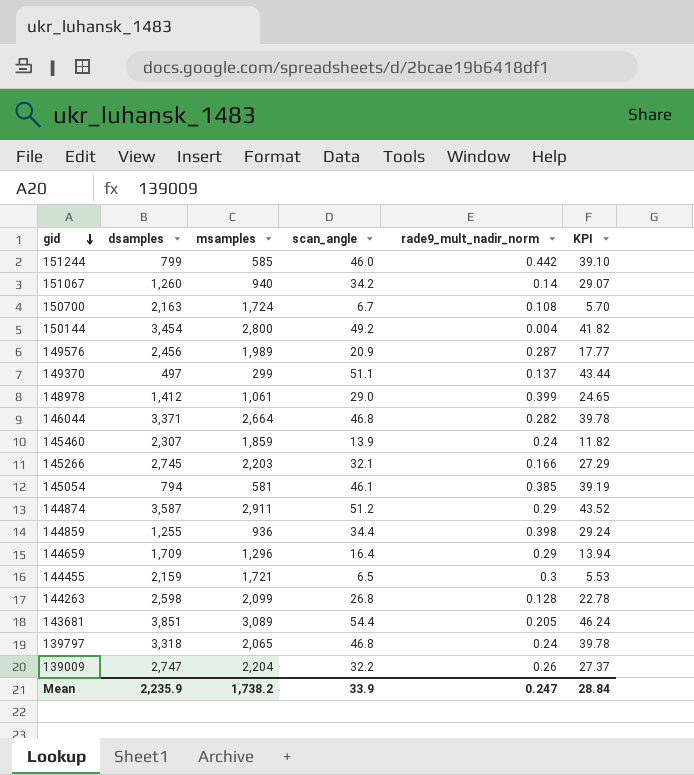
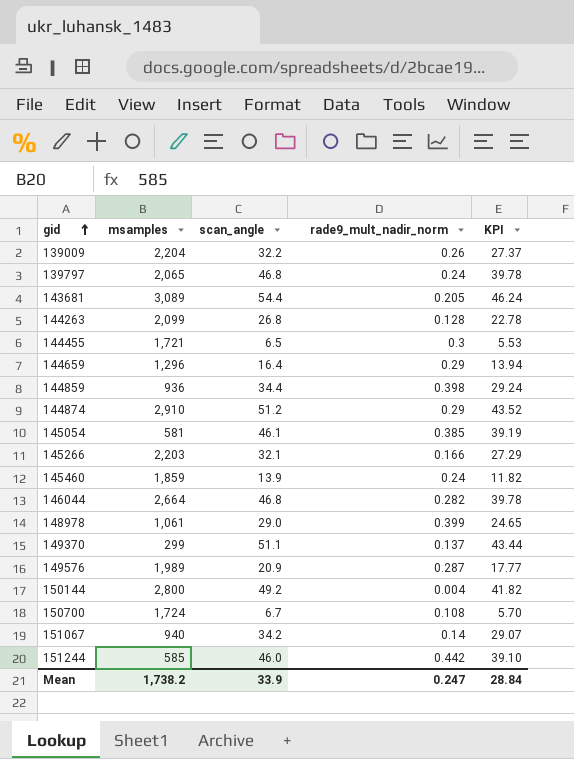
row order: gid descending -> gid ascending
column dsamples | position: 2 -> none
144874 | msamples: 2,911 -> 2,910

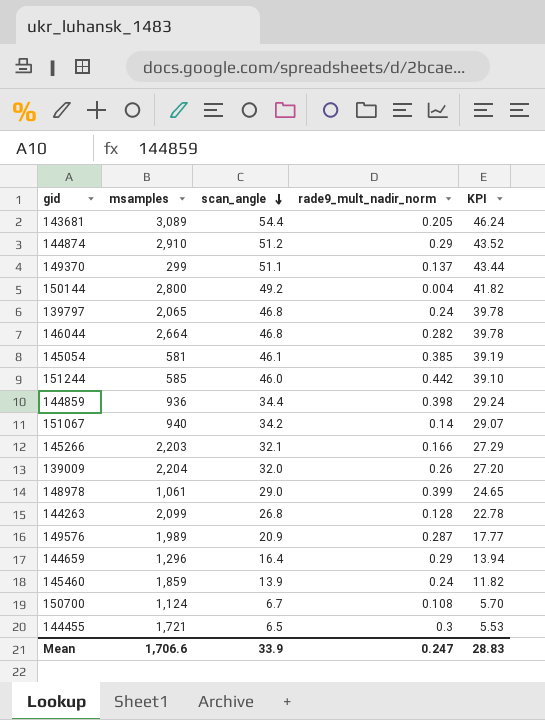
row order: gid ascending -> scan_angle descending
139009 | scan_angle: 32.2 -> 32.0
139009 | KPI: 27.37 -> 27.20
150700 | msamples: 1,724 -> 1,124
Mean | msamples: 1,738.2 -> 1,706.6
Mean | KPI: 28.84 -> 28.83

